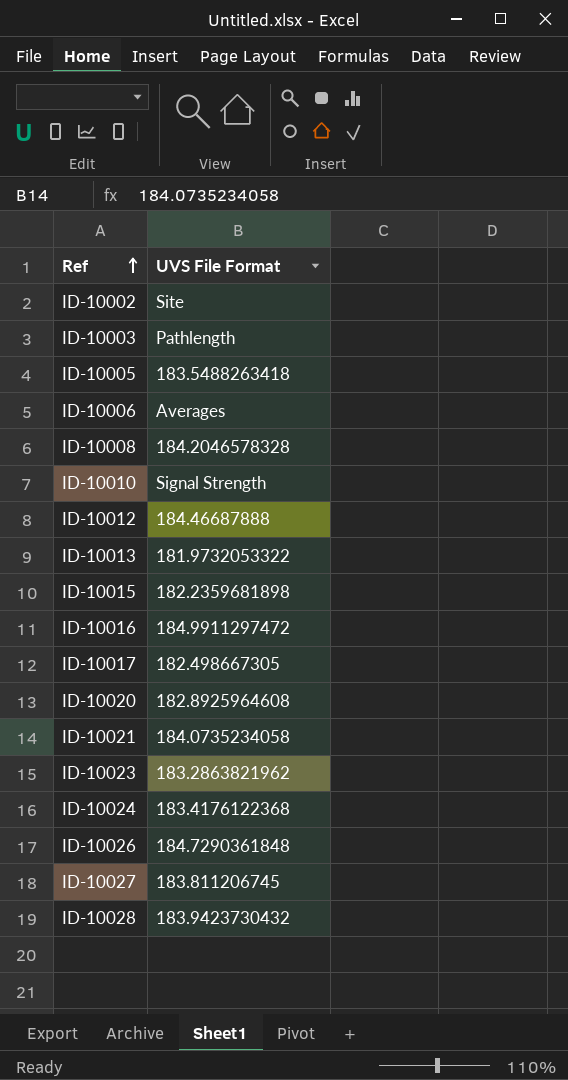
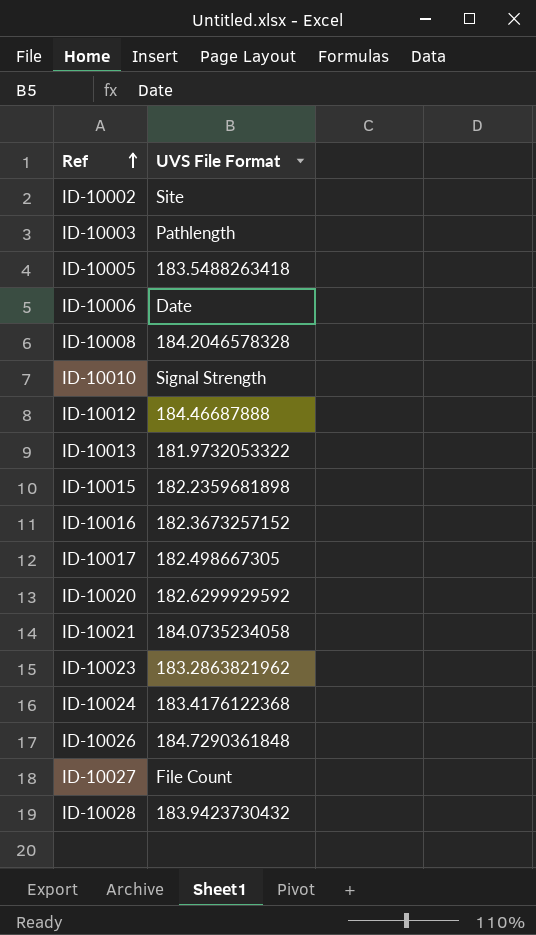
ID-10006 | UVS File Format: Averages -> Date
ID-10016 | UVS File Format: 184.9911297472 -> 182.3673257152
ID-10020 | UVS File Format: 182.8925964608 -> 182.6299929592
ID-10027 | UVS File Format: 183.811206745 -> File Count

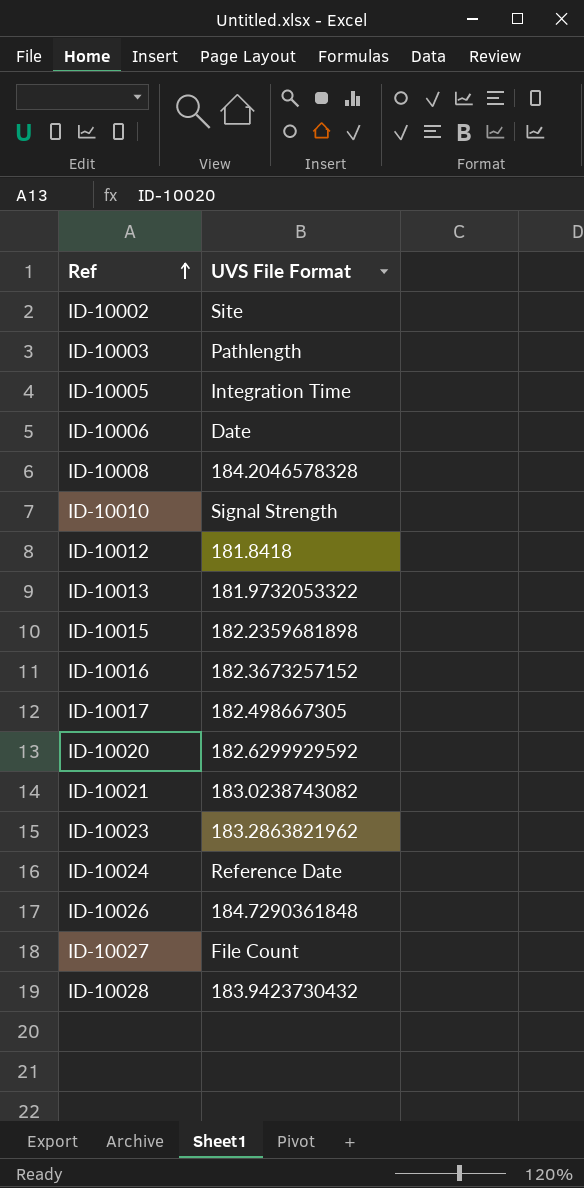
ID-10005 | UVS File Format: 183.5488263418 -> Integration Time
ID-10012 | UVS File Format: 184.46687888 -> 181.8418
ID-10021 | UVS File Format: 184.0735234058 -> 183.0238743082
ID-10024 | UVS File Format: 183.4176122368 -> Reference Date

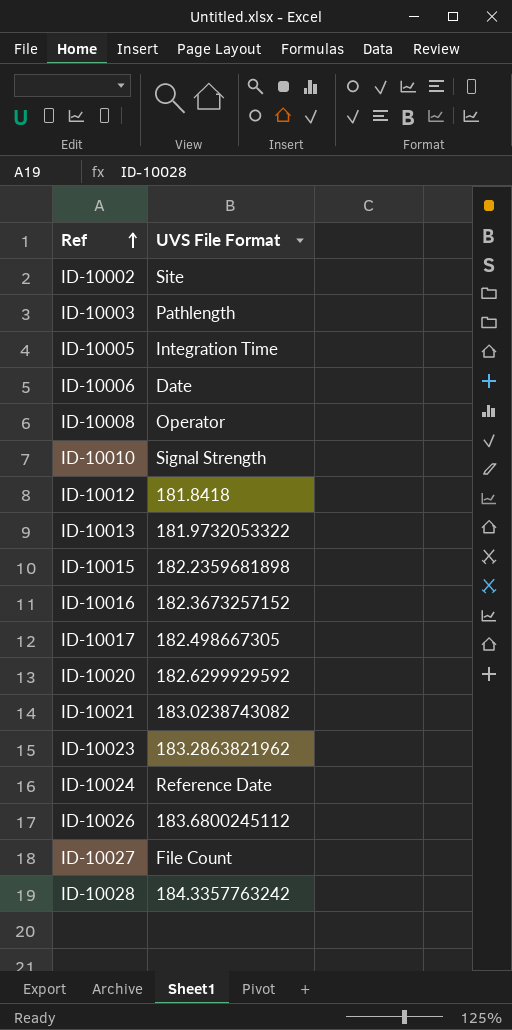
ID-10008 | UVS File Format: 184.2046578328 -> Operator
ID-10026 | UVS File Format: 184.7290361848 -> 183.6800245112
ID-10028 | UVS File Format: 183.9423730432 -> 184.3357763242

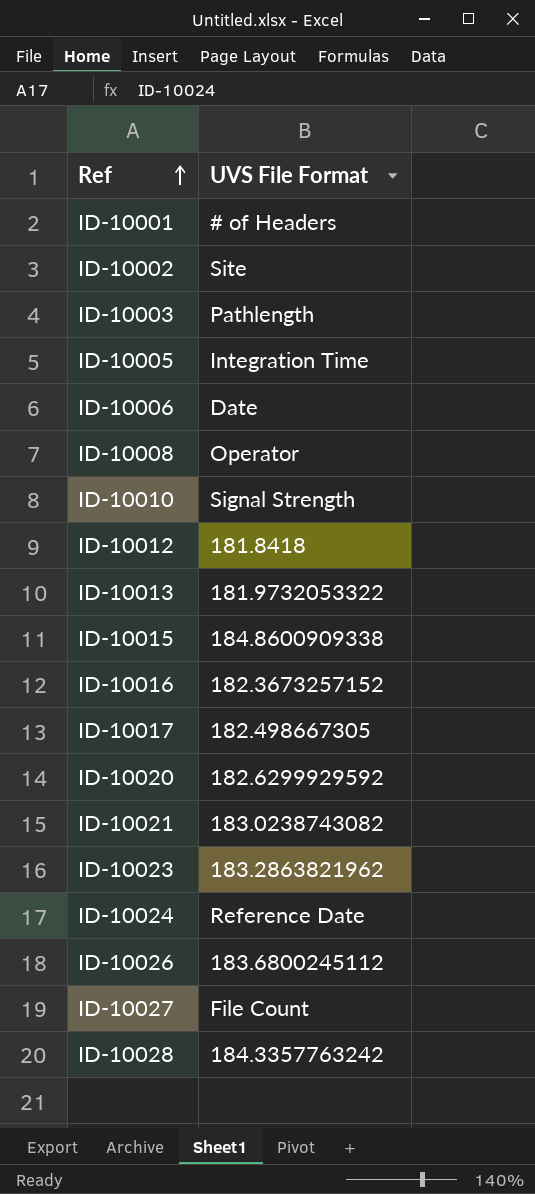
row ID-10001: none -> # of Headers
ID-10015 | UVS File Format: 182.2359681898 -> 184.8600909338

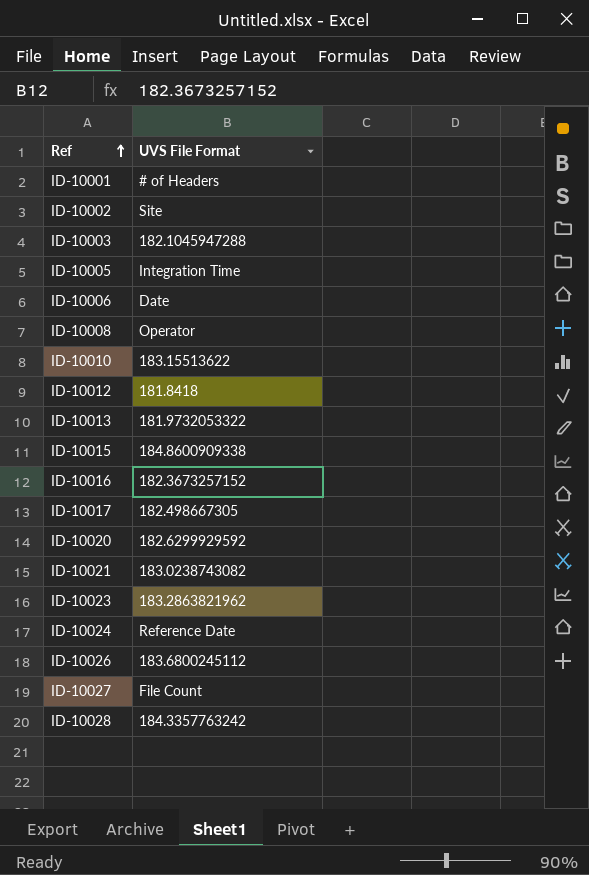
ID-10003 | UVS File Format: Pathlength -> 182.1045947288
ID-10010 | UVS File Format: Signal Strength -> 183.15513622

